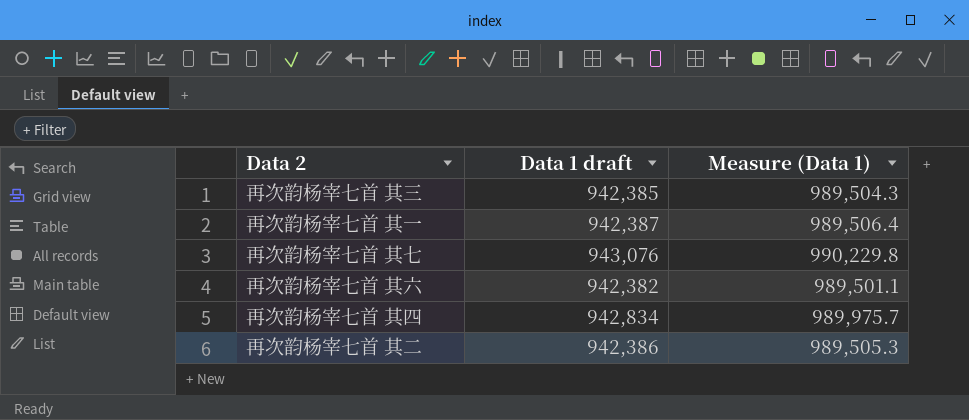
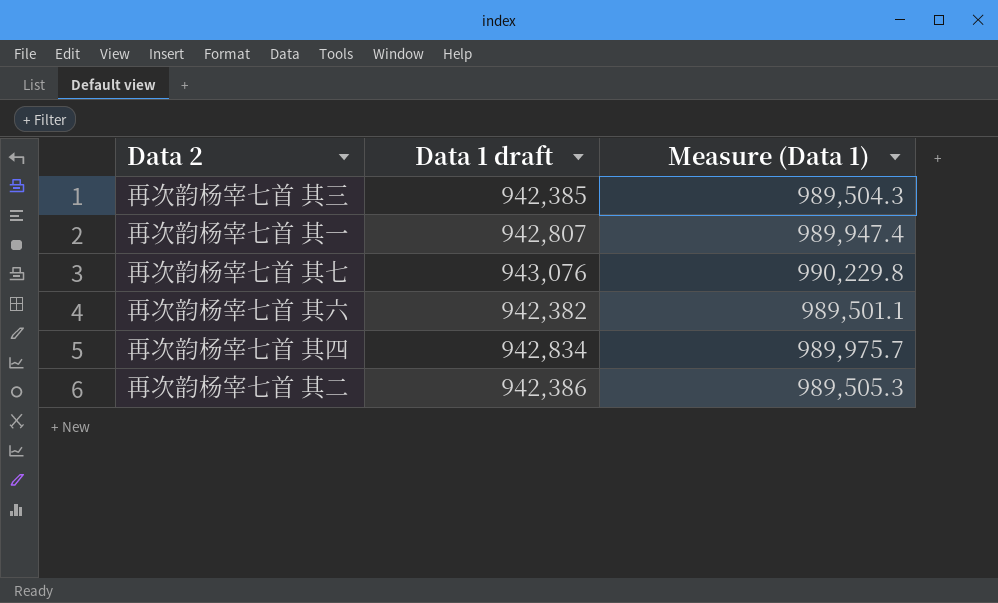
再次韵杨宰七首 其一 | Data 1 draft: 942,387 -> 942,807
再次韵杨宰七首 其一 | Measure (Data 1): 989,506.4 -> 989,947.4

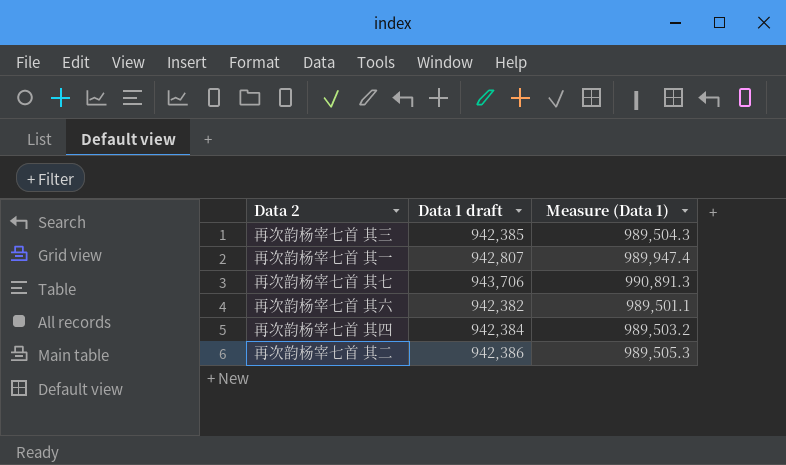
再次韵杨宰七首 其七 | Data 1 draft: 943,076 -> 943,706
再次韵杨宰七首 其七 | Measure (Data 1): 990,229.8 -> 990,891.3
再次韵杨宰七首 其四 | Data 1 draft: 942,834 -> 942,384
再次韵杨宰七首 其四 | Measure (Data 1): 989,975.7 -> 989,503.2

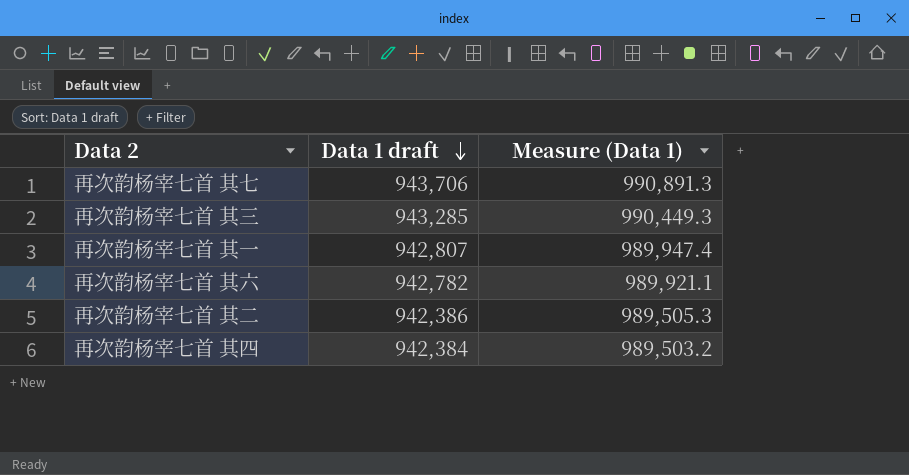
row order: none -> Data 1 draft descending
再次韵杨宰七首 其三 | Data 1 draft: 942,385 -> 943,285
再次韵杨宰七首 其三 | Measure (Data 1): 989,504.3 -> 990,449.3
再次韵杨宰七首 其六 | Data 1 draft: 942,382 -> 942,782
再次韵杨宰七首 其六 | Measure (Data 1): 989,501.1 -> 989,921.1

